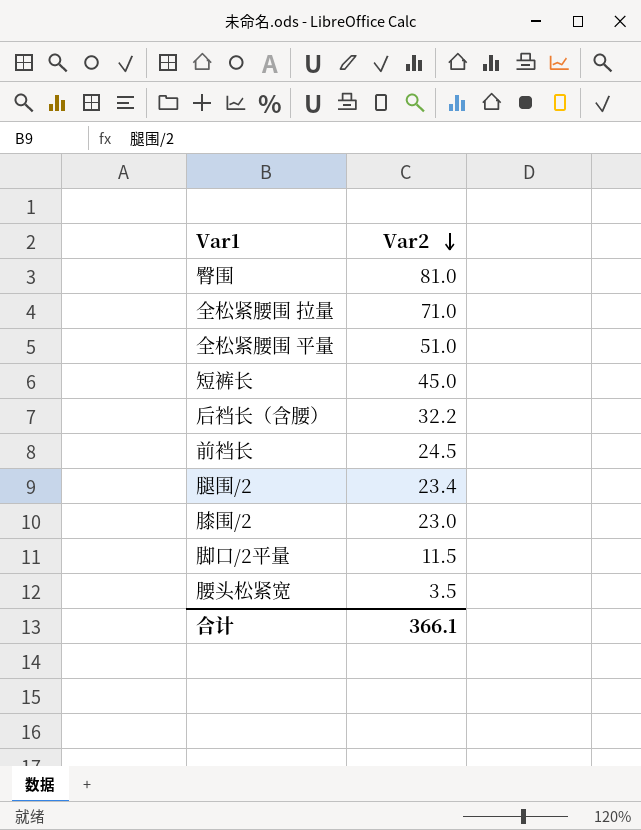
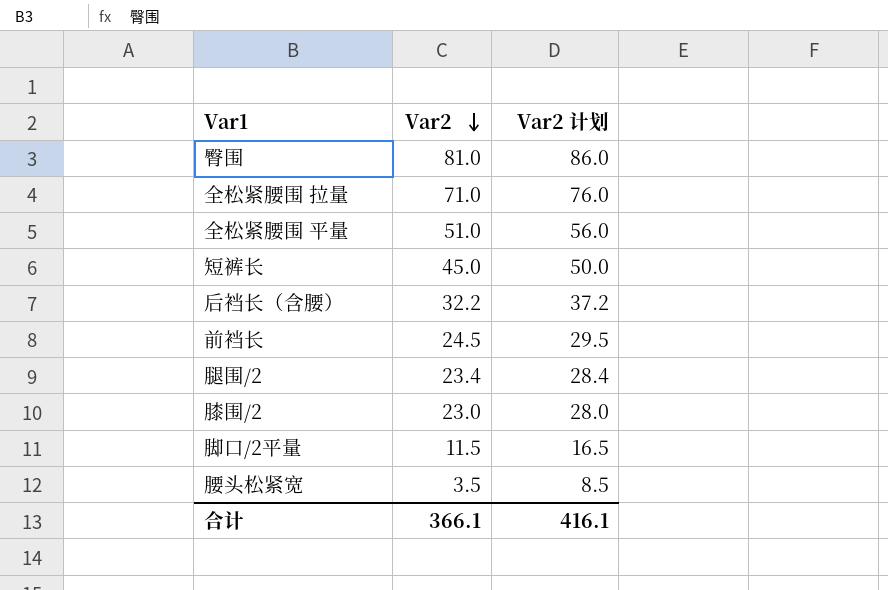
column Var2 计划 | formula: none -> [Var2] + 5

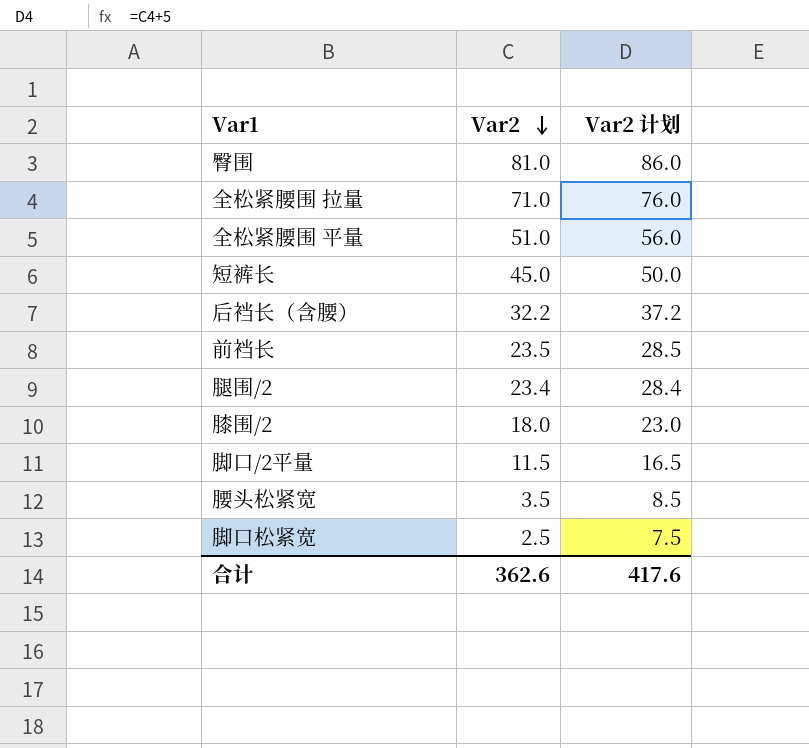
前裆长 | Var2: 24.5 -> 23.5
前裆长 | Var2 计划: 29.5 -> 28.5
膝围/2 | Var2: 23.0 -> 18.0
膝围/2 | Var2 计划: 28.0 -> 23.0
row 脚口松紧宽: none -> 2.5 | 7.5
合计 | Var2: 366.1 -> 362.6
合计 | Var2 计划: 416.1 -> 417.6

